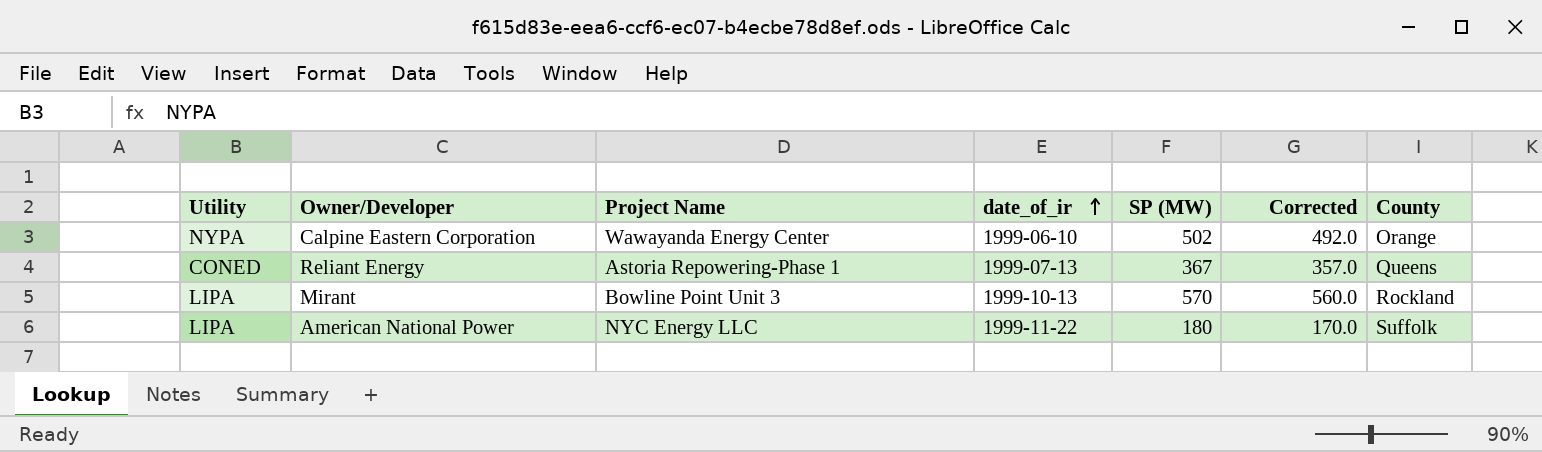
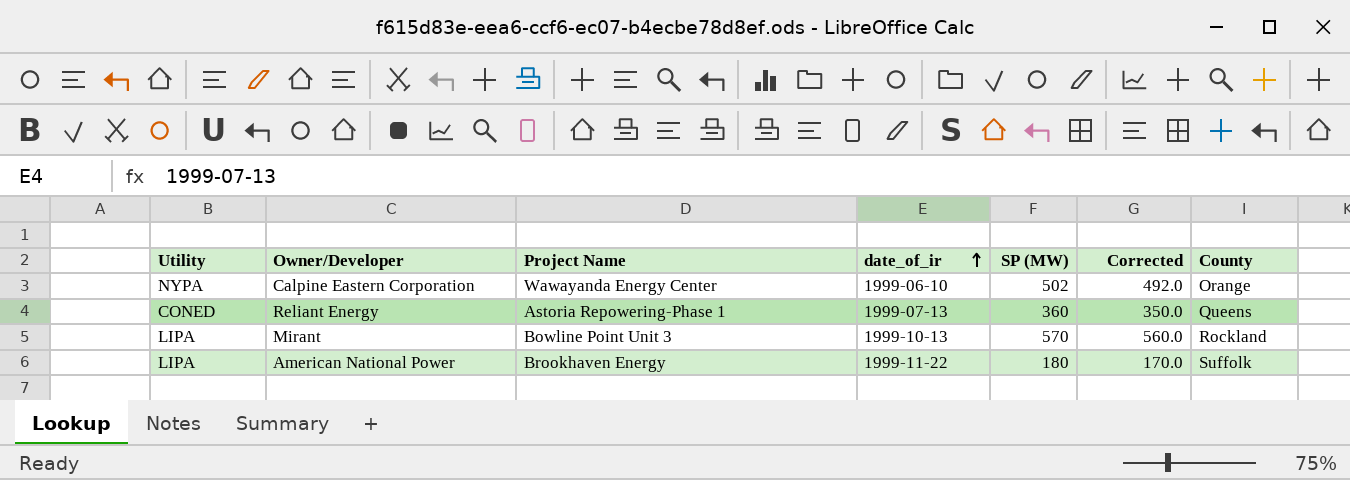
Reliant Energy | SP (MW): 367 -> 360
Reliant Energy | Corrected: 357.0 -> 350.0
American National Power | Project Name: NYC Energy LLC -> Brookhaven Energy

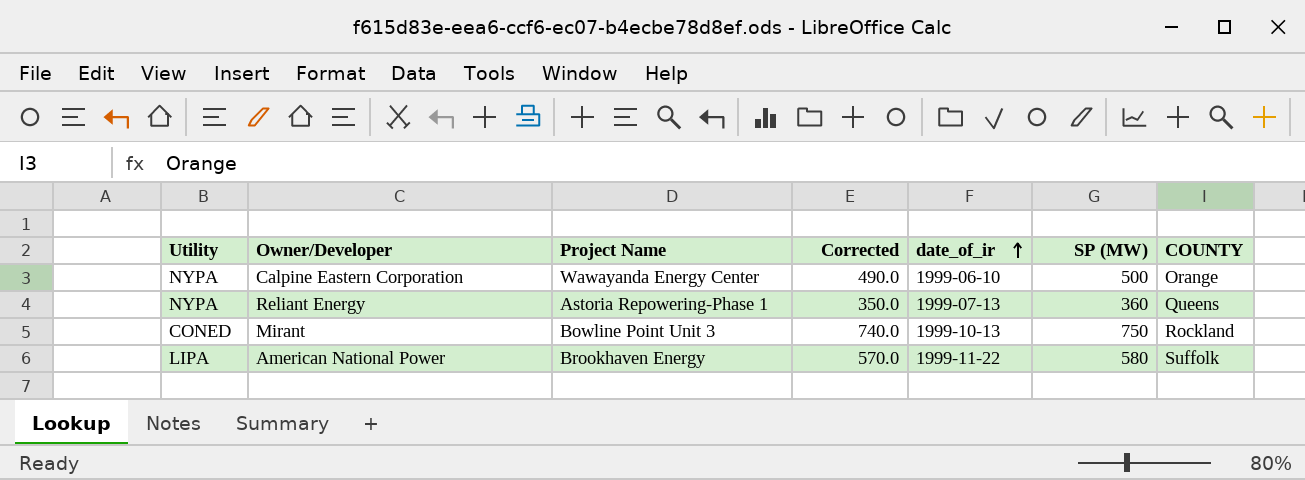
column Corrected | position: 6 -> 4
column name: County -> COUNTY
Calpine Eastern Corporation | Corrected: 492.0 -> 490.0
Calpine Eastern Corporation | SP (MW): 502 -> 500
Reliant Energy | Utility: CONED -> NYPA
Mirant | Utility: LIPA -> CONED
Mirant | Corrected: 560.0 -> 740.0
Mirant | SP (MW): 570 -> 750
American National Power | Corrected: 170.0 -> 570.0
American National Power | SP (MW): 180 -> 580

